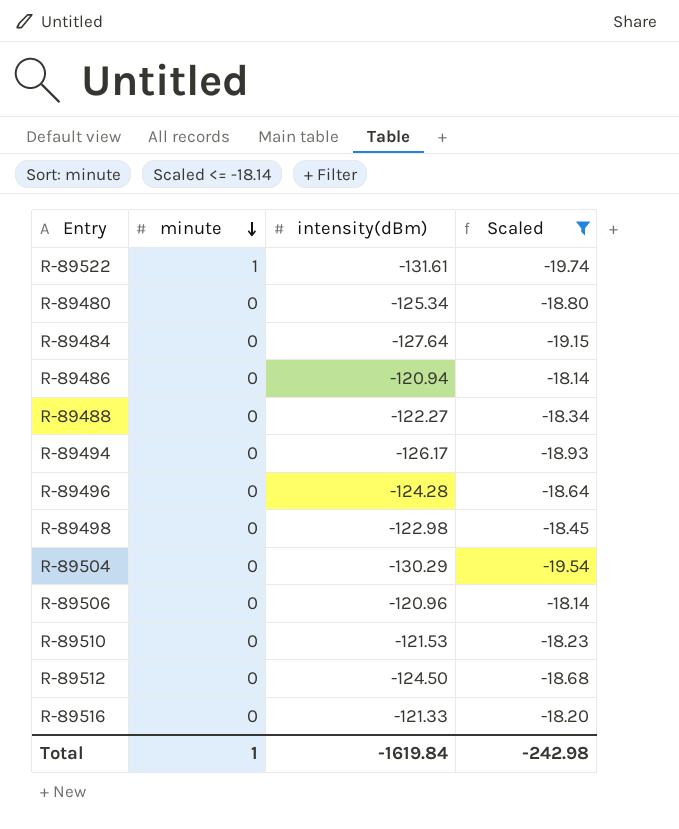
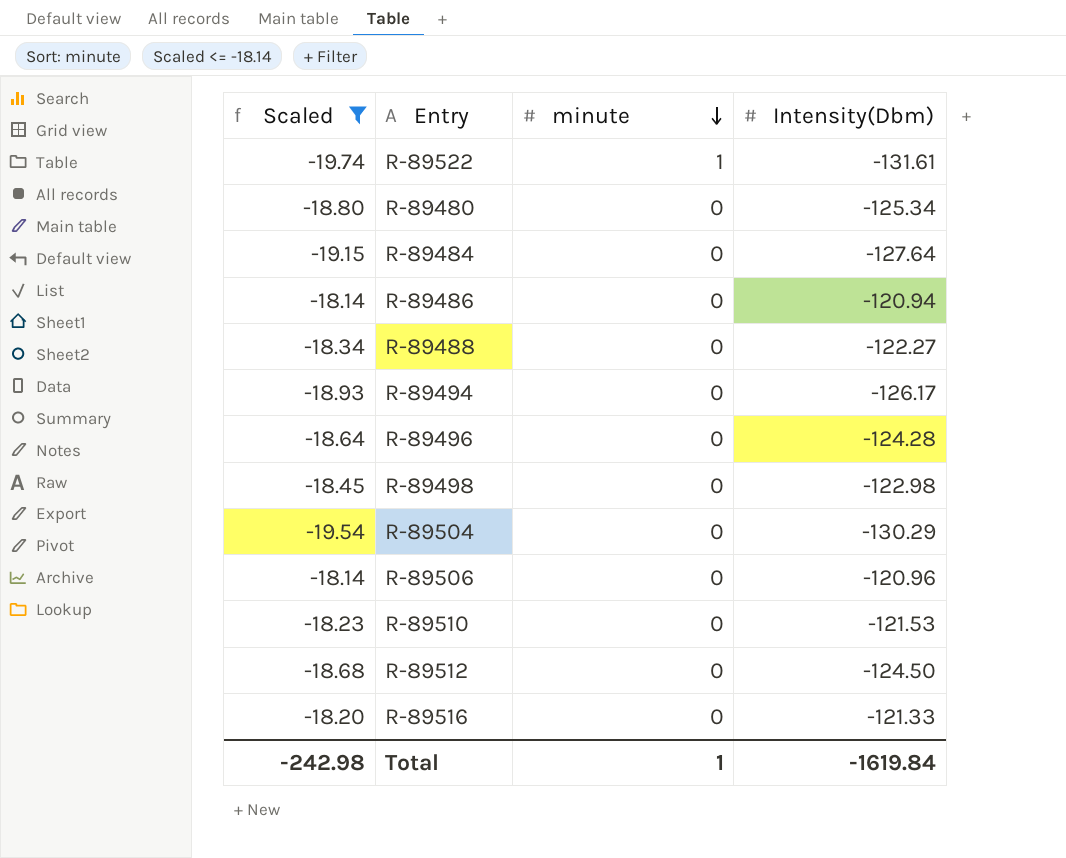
column Scaled | position: 4 -> 1
column name: intensity(dBm) -> Intensity(Dbm)

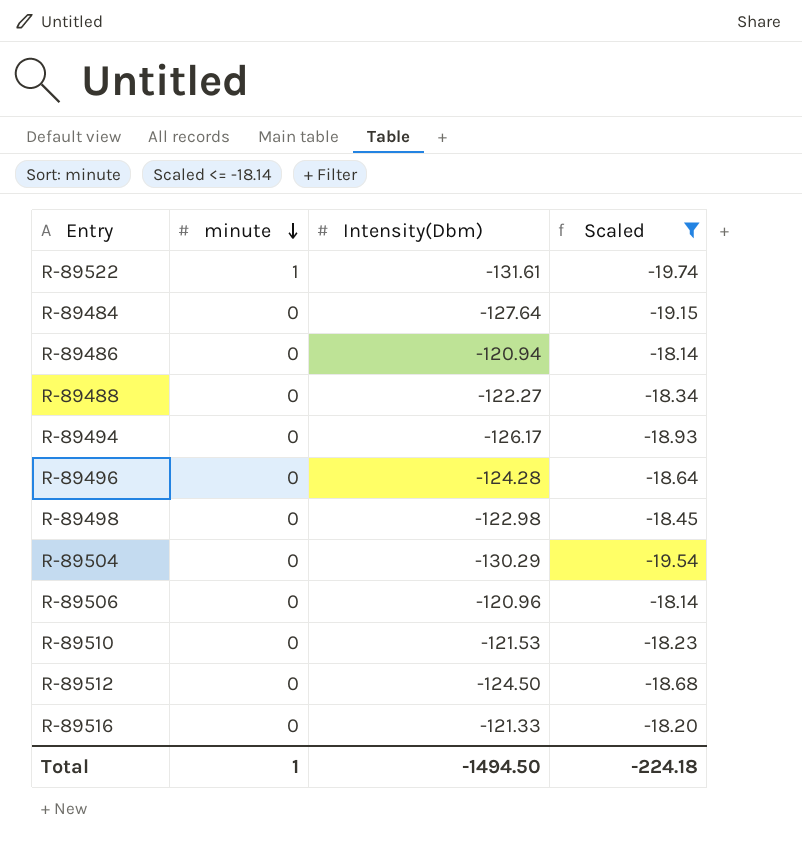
column Scaled | position: 1 -> 4
row R-89480: -18.80 | 0 | -125.34 -> none
Total | Intensity(Dbm): -1619.84 -> -1494.50
Total | Scaled: -242.98 -> -224.18

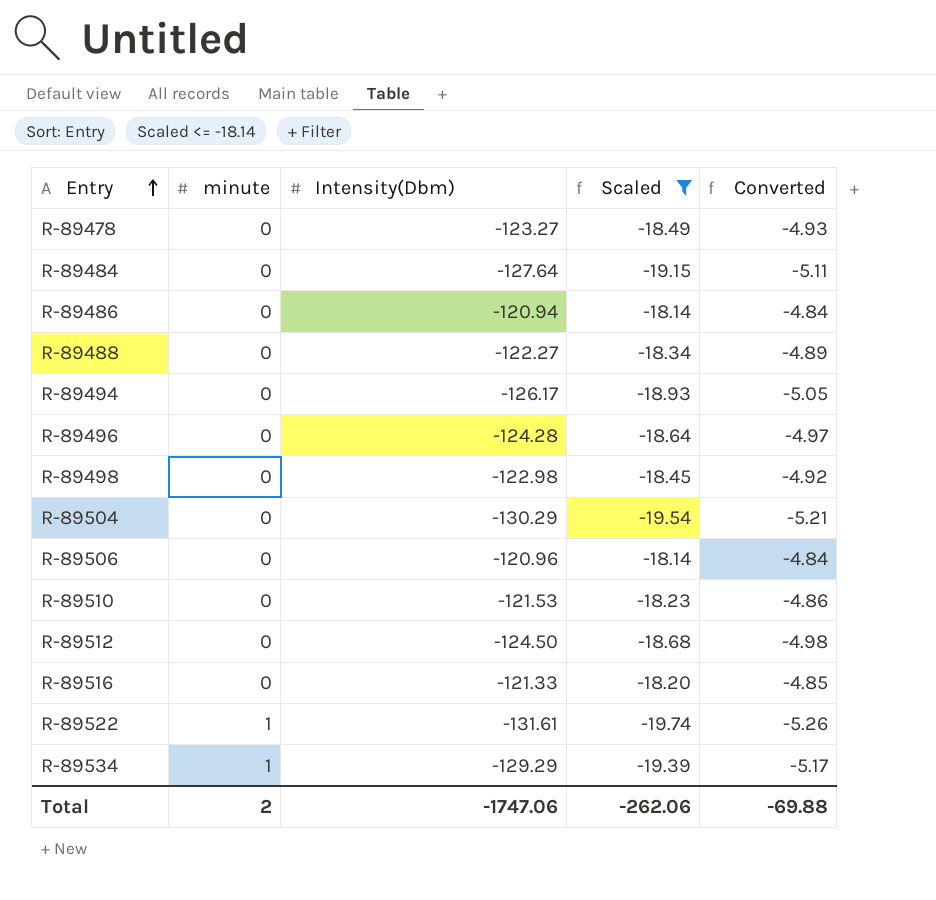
row order: minute descending -> Entry ascending
column Converted | formula: none -> [Intensity(Dbm)] * 0.04
row R-89478: none -> 0 | -123.27 | -18.49 | -4.93
row R-89534: none -> 1 | -129.29 | -19.39 | -5.17
Total | minute: 1 -> 2
Total | Intensity(Dbm): -1494.50 -> -1747.06
Total | Scaled: -224.18 -> -262.06

